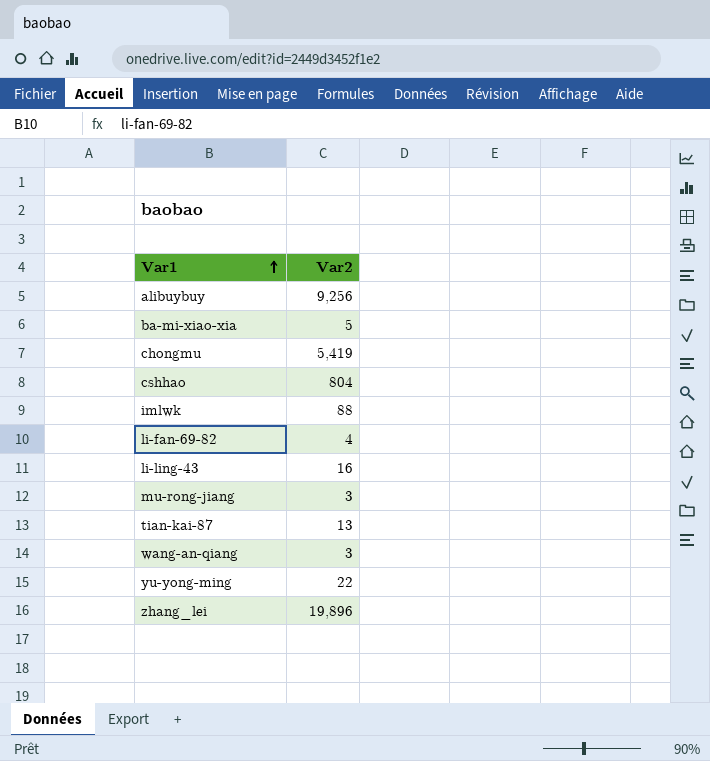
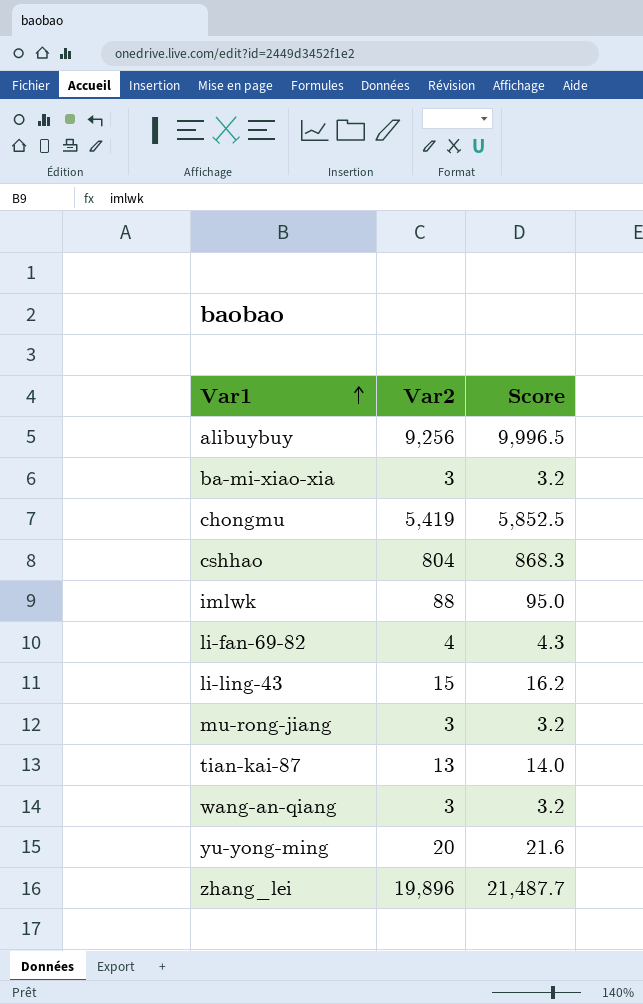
column Score | formula: none -> [Var2] * 1.08
ba-mi-xiao-xia | Var2: 5 -> 3
li-ling-43 | Var2: 16 -> 15
yu-yong-ming | Var2: 22 -> 20

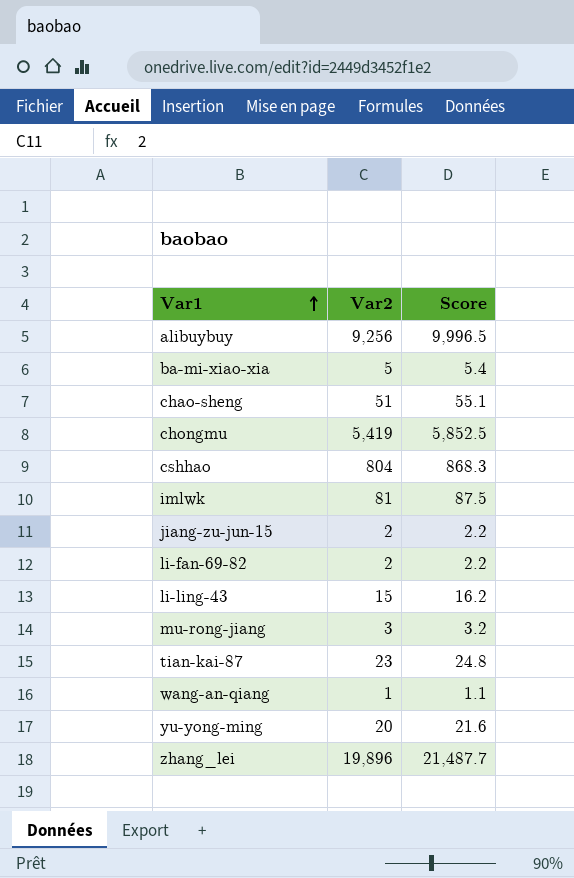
ba-mi-xiao-xia | Var2: 3 -> 5
ba-mi-xiao-xia | Score: 3.2 -> 5.4
row chao-sheng: none -> 51 | 55.1
imlwk | Var2: 88 -> 81
imlwk | Score: 95.0 -> 87.5
row jiang-zu-jun-15: none -> 2 | 2.2
li-fan-69-82 | Var2: 4 -> 2
li-fan-69-82 | Score: 4.3 -> 2.2
tian-kai-87 | Var2: 13 -> 23
tian-kai-87 | Score: 14.0 -> 24.8
wang-an-qiang | Var2: 3 -> 1
wang-an-qiang | Score: 3.2 -> 1.1

